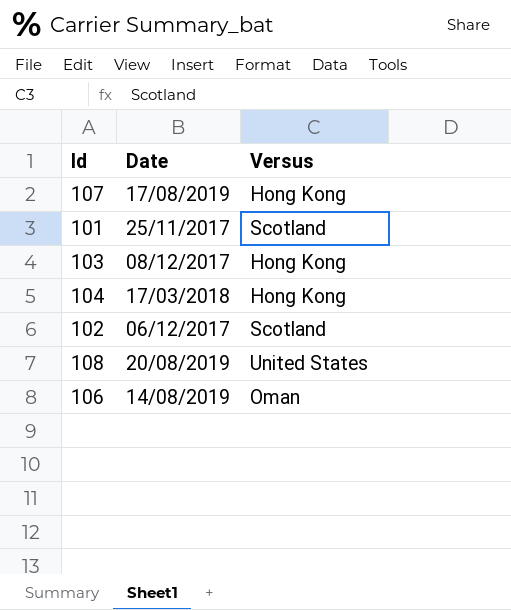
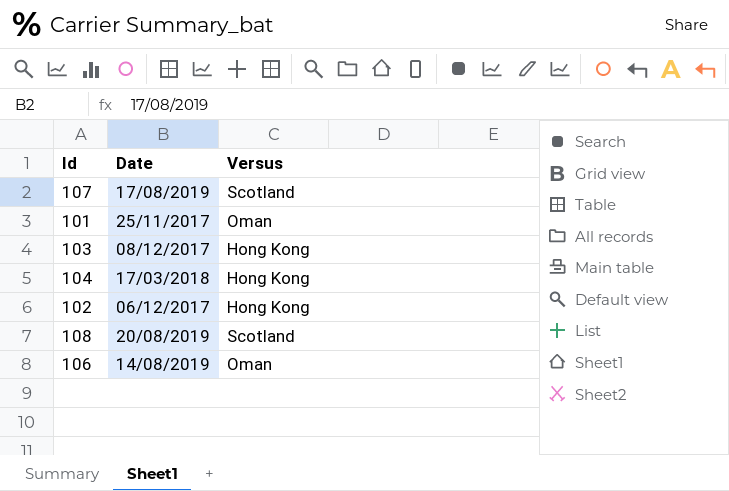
107 | Versus: Hong Kong -> Scotland
101 | Versus: Scotland -> Oman
102 | Versus: Scotland -> Hong Kong
108 | Versus: United States -> Scotland

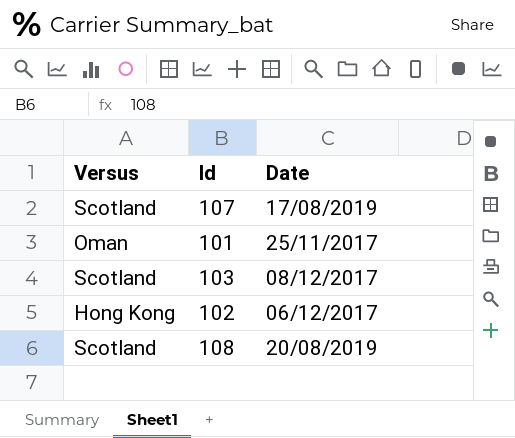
column Versus | position: 3 -> 1
row 104: 17/03/2018 | Hong Kong -> none
row 106: 14/08/2019 | Oman -> none
103 | Versus: Hong Kong -> Scotland

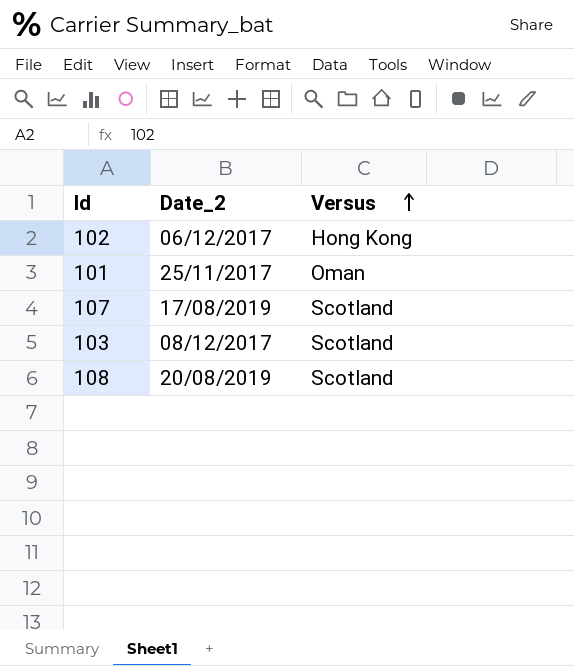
row order: none -> Versus ascending
column name: Date -> Date_2
column Versus | position: 1 -> 3

